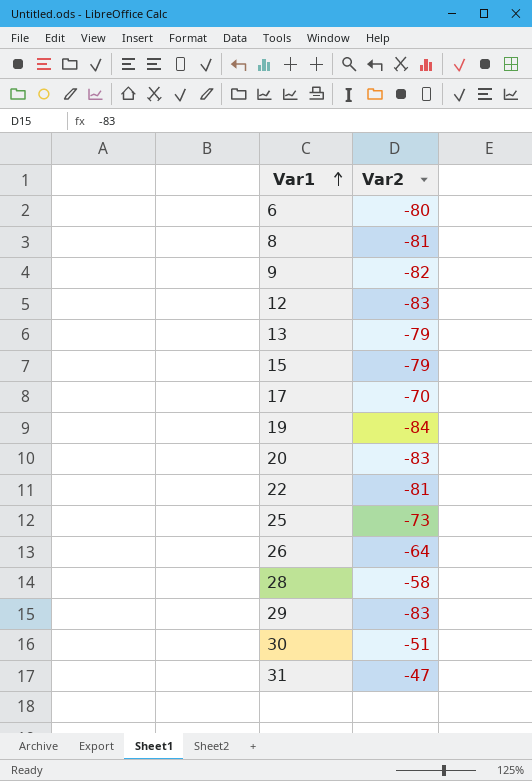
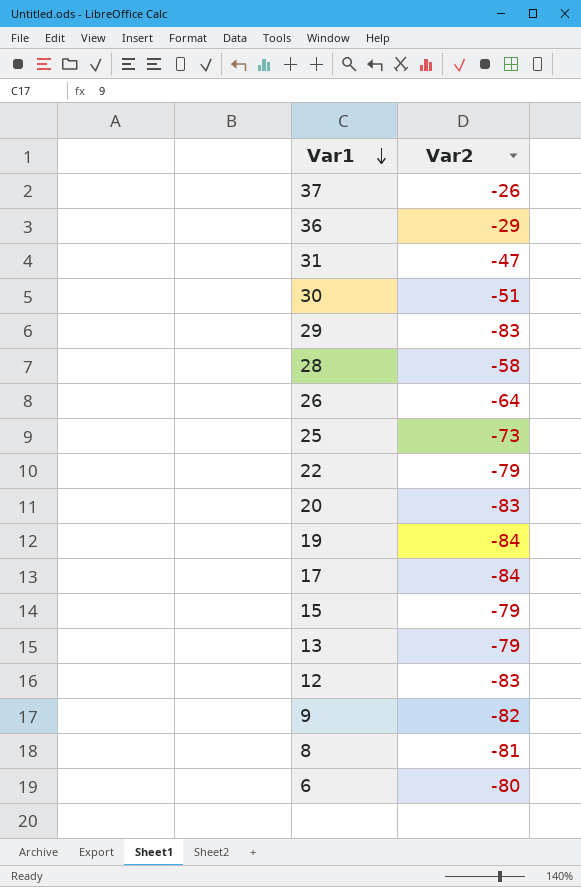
row order: Var1 ascending -> Var1 descending
row 37: none -> -26
row 36: none -> -29
22 | Var2: -81 -> -79
17 | Var2: -70 -> -84

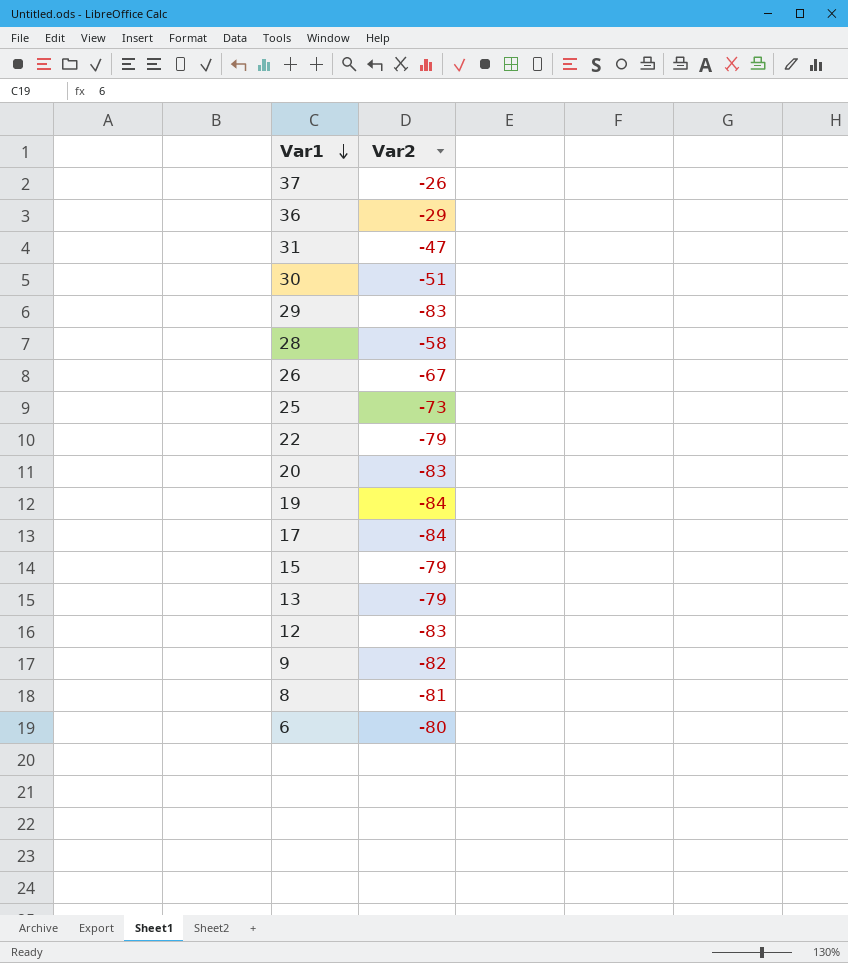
26 | Var2: -64 -> -67

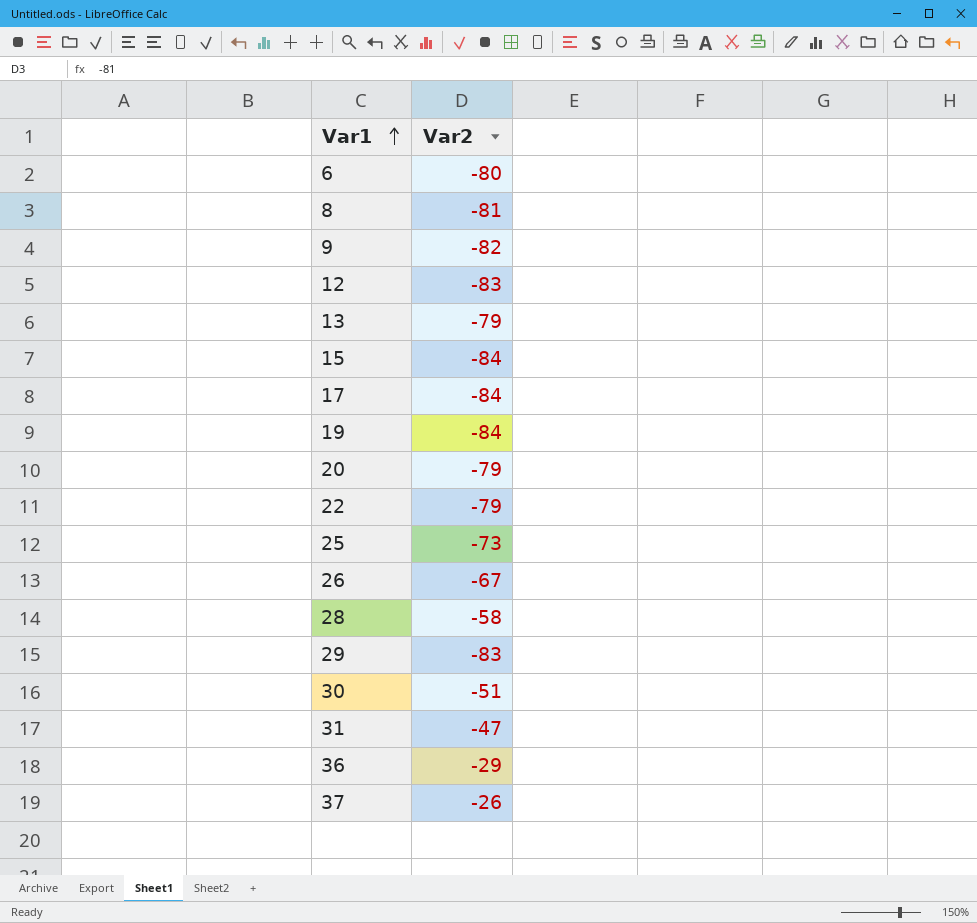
row order: Var1 descending -> Var1 ascending
15 | Var2: -79 -> -84
20 | Var2: -83 -> -79

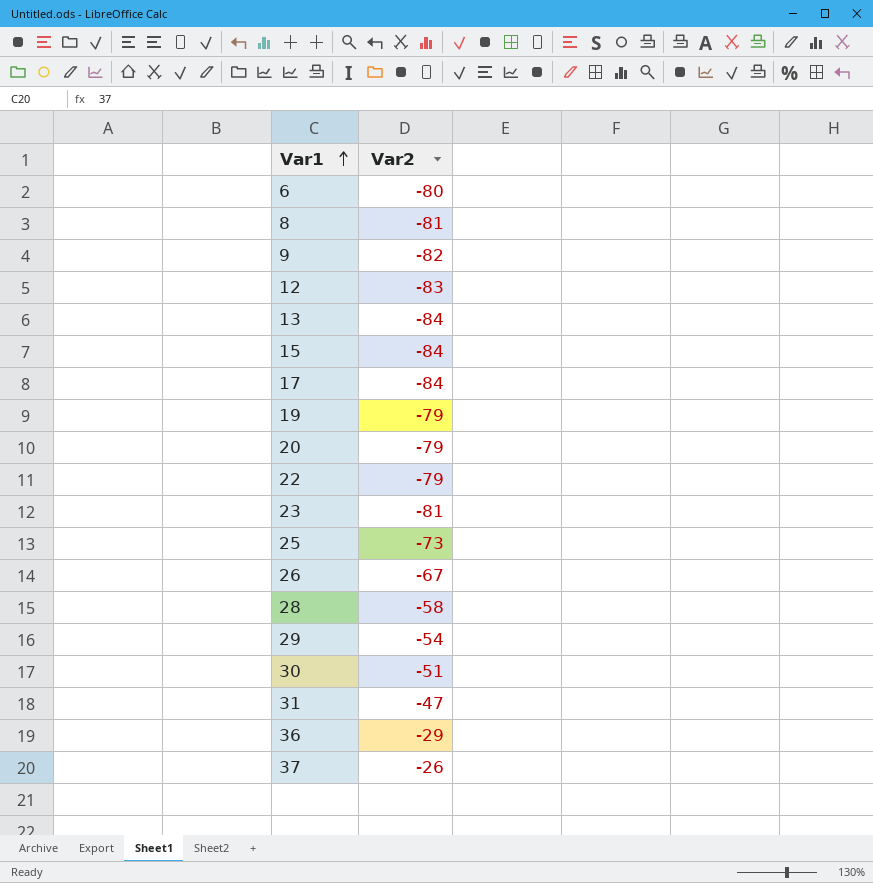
13 | Var2: -79 -> -84
19 | Var2: -84 -> -79
row 23: none -> -81
29 | Var2: -83 -> -54

